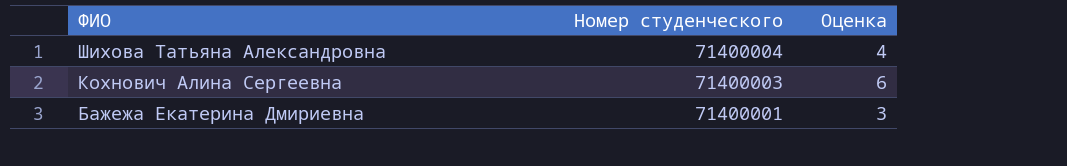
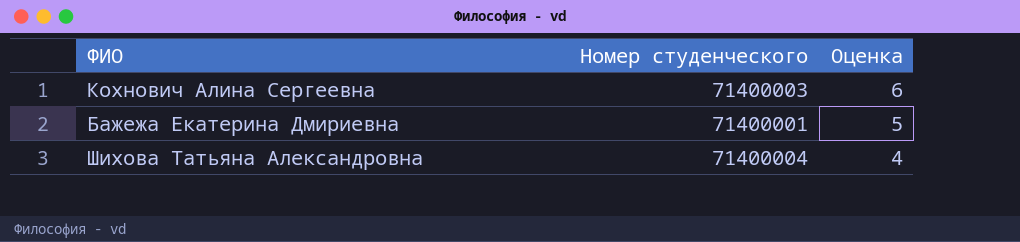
row order: ФИО descending -> Оценка descending
Бажежа Екатерина Дмириевна | Оценка: 3 -> 5

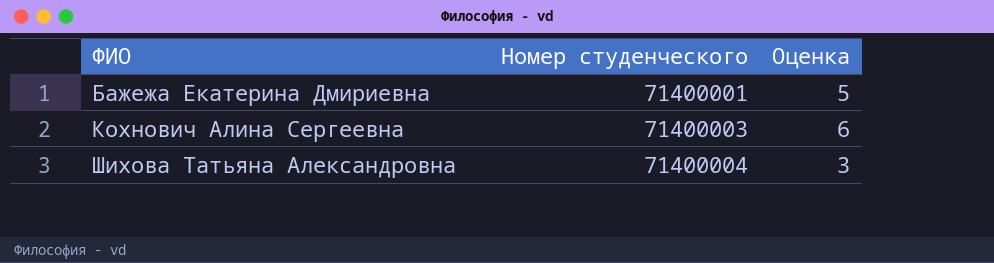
row order: Оценка descending -> ФИО ascending
Шихова Татьяна Александровна | Оценка: 4 -> 3

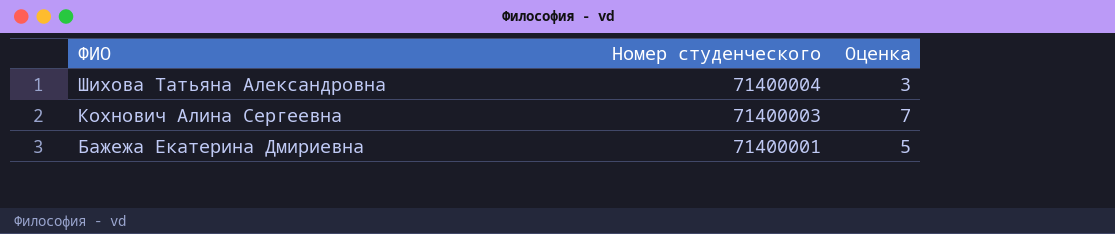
row order: ФИО ascending -> ФИО descending
Кохнович Алина Сергеевна | Оценка: 6 -> 7

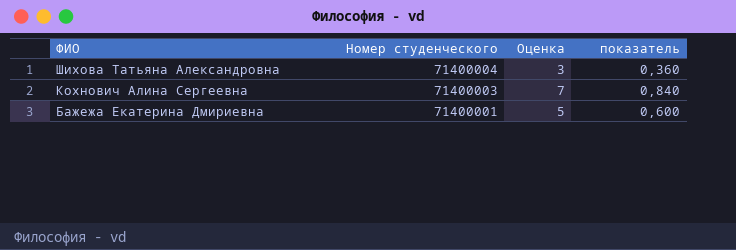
column показатель | formula: none -> [Оценка] * 0,12

